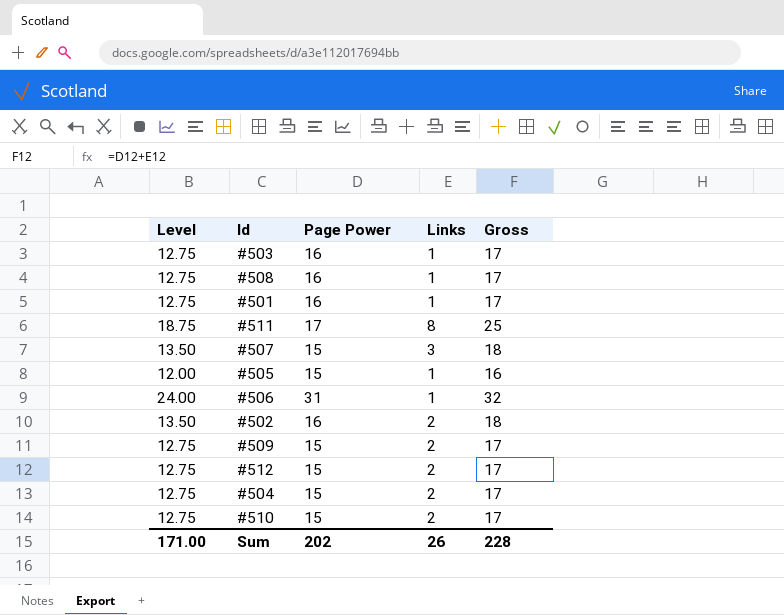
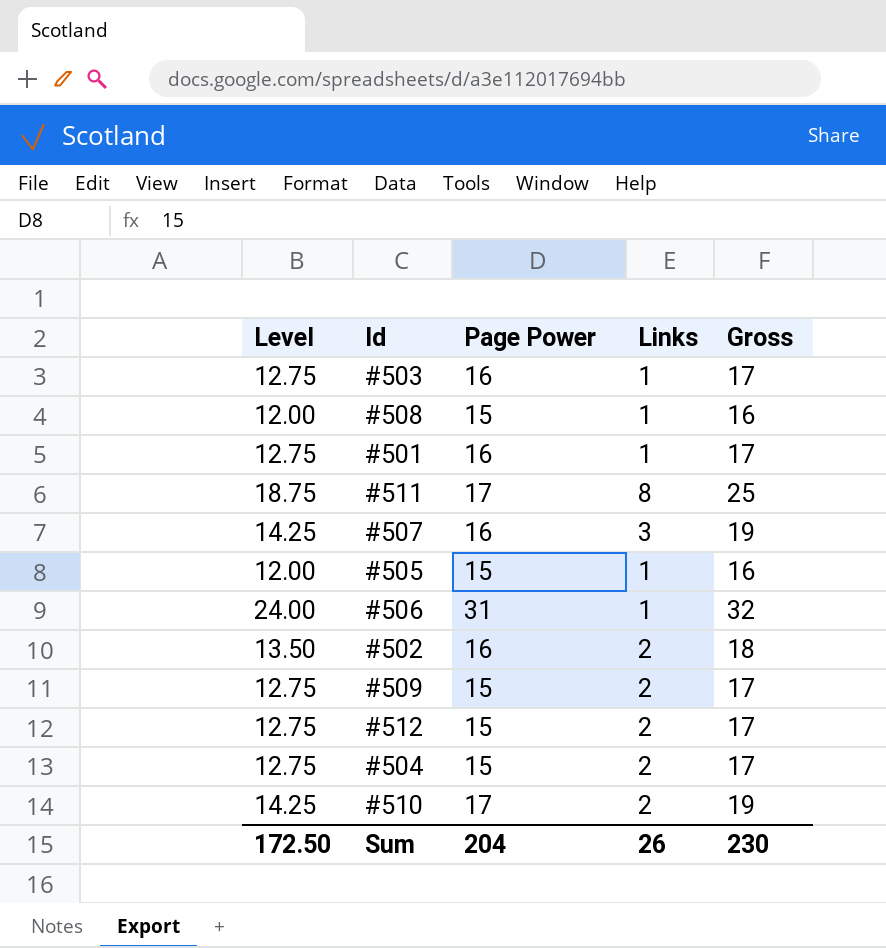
#508 | Level: 12.75 -> 12.00
#508 | Page Power: 16 -> 15
#508 | Gross: 17 -> 16
#507 | Level: 13.50 -> 14.25
#507 | Page Power: 15 -> 16
#507 | Gross: 18 -> 19
#510 | Level: 12.75 -> 14.25
#510 | Page Power: 15 -> 17
#510 | Gross: 17 -> 19
Sum | Level: 171.00 -> 172.50
Sum | Page Power: 202 -> 204
Sum | Gross: 228 -> 230

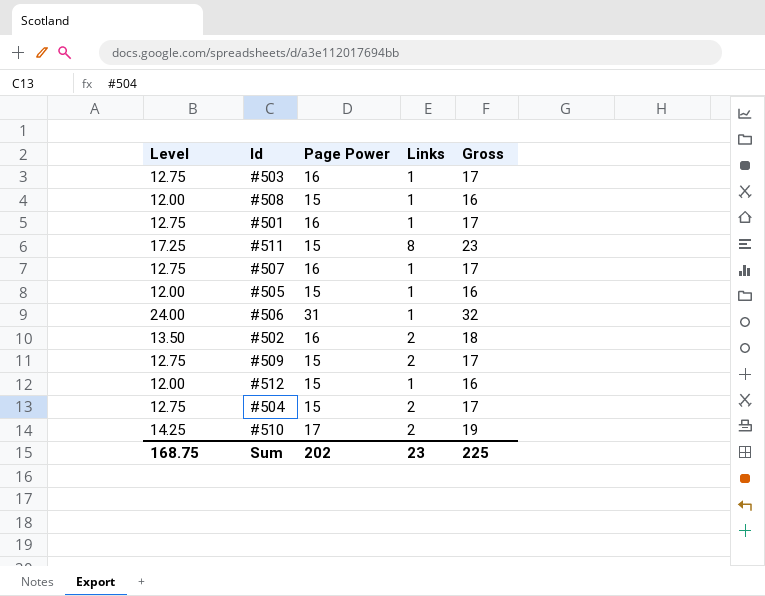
#511 | Level: 18.75 -> 17.25
#511 | Page Power: 17 -> 15
#511 | Gross: 25 -> 23
#507 | Level: 14.25 -> 12.75
#507 | Links: 3 -> 1
#507 | Gross: 19 -> 17
#512 | Level: 12.75 -> 12.00
#512 | Links: 2 -> 1
#512 | Gross: 17 -> 16
Sum | Level: 172.50 -> 168.75
Sum | Page Power: 204 -> 202
Sum | Links: 26 -> 23
Sum | Gross: 230 -> 225

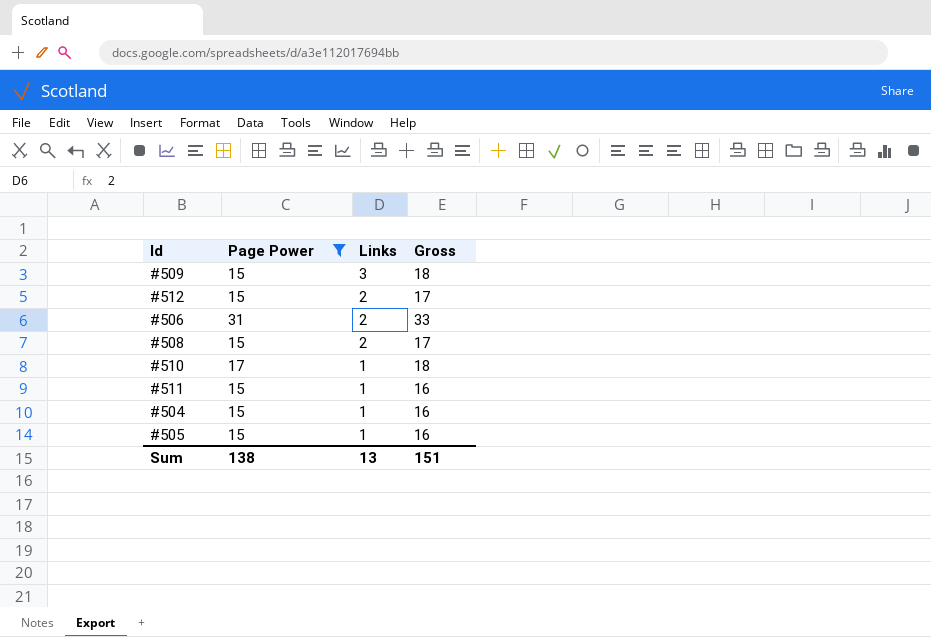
filter: none -> Page Power != 16
row order: none -> Links descending
column Level | formula: [Gross] * 0.75 -> none
#509 | Links: 2 -> 3
#509 | Gross: 17 -> 18
#512 | Links: 1 -> 2
#512 | Gross: 16 -> 17
#506 | Links: 1 -> 2
#506 | Gross: 32 -> 33
#508 | Links: 1 -> 2
#508 | Gross: 16 -> 17
#510 | Links: 2 -> 1
#510 | Gross: 19 -> 18
#511 | Links: 8 -> 1
#511 | Gross: 23 -> 16
#504 | Links: 2 -> 1
#504 | Gross: 17 -> 16
Sum | Page Power: 202 -> 138
Sum | Links: 23 -> 13
Sum | Gross: 225 -> 151

